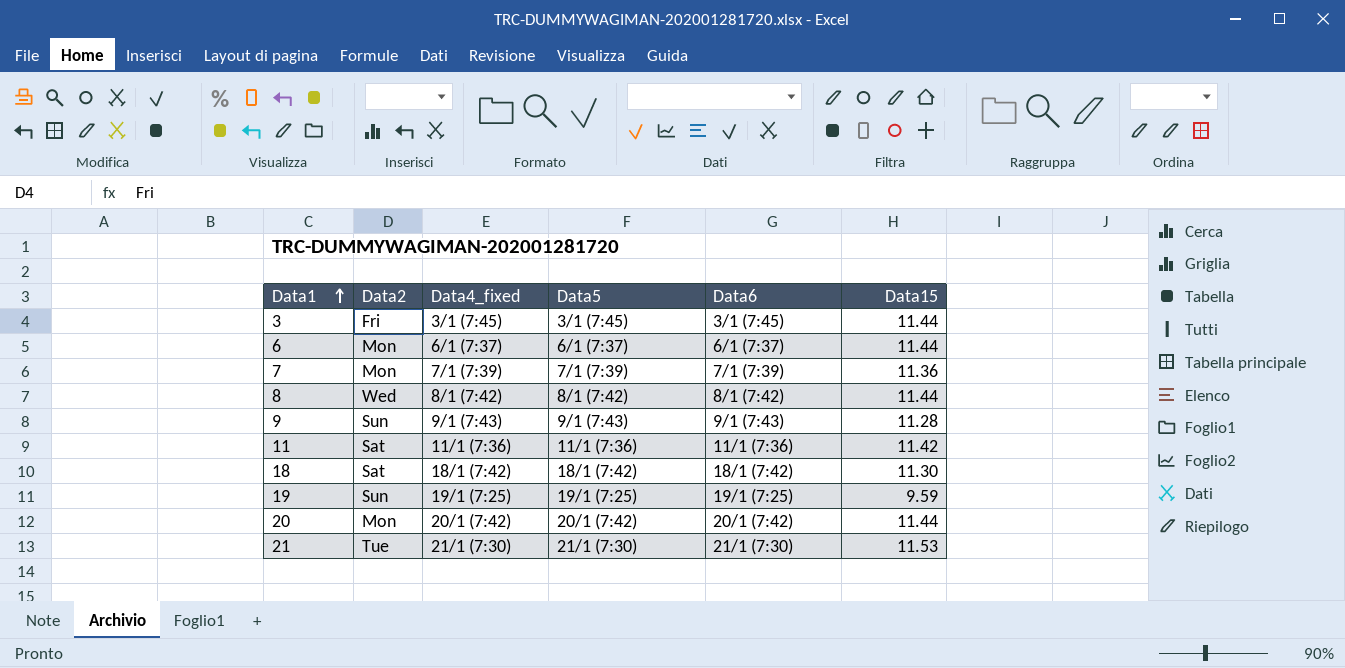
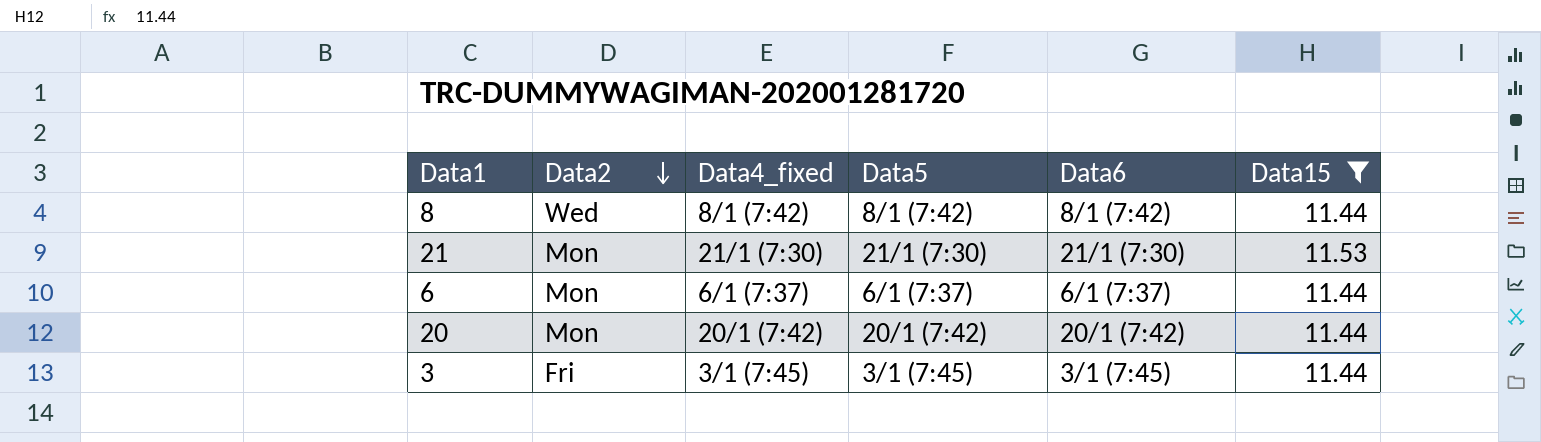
filter: none -> Data15 >= 11.44
row order: Data1 ascending -> Data2 descending
21 | Data2: Tue -> Mon

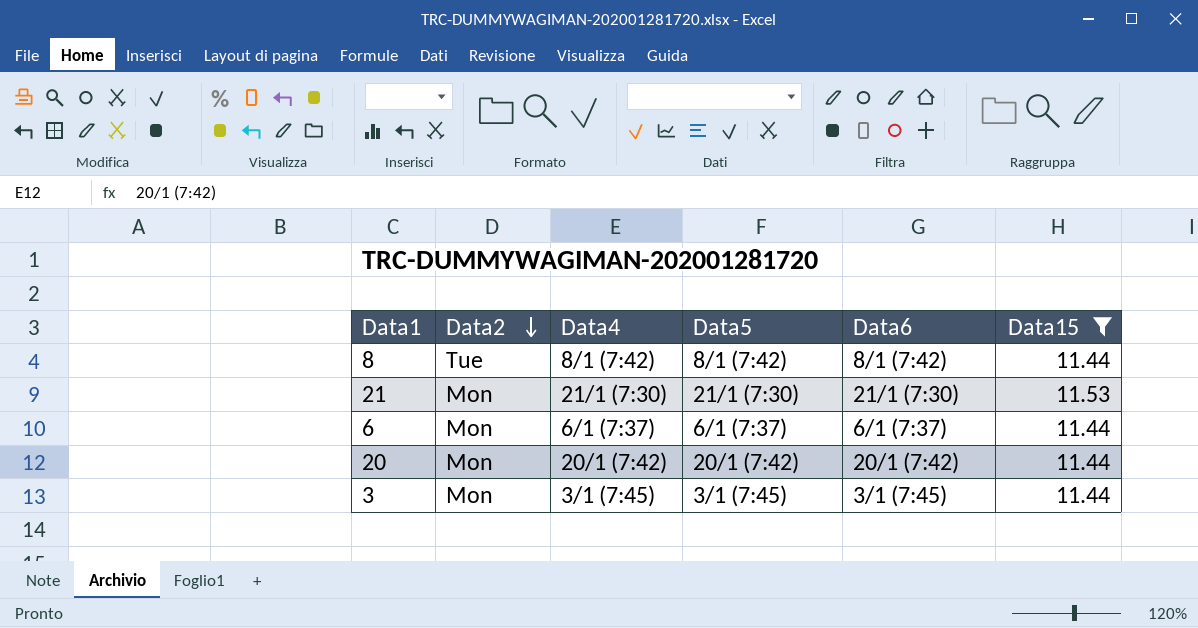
column name: Data4_fixed -> Data4
8 | Data2: Wed -> Tue
3 | Data2: Fri -> Mon

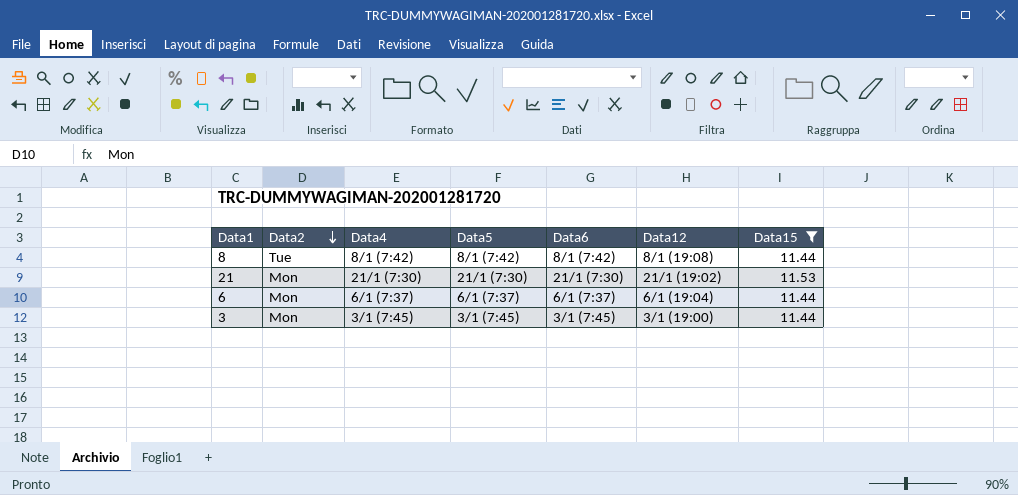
column Data12 | position: none -> 6
row 20: Mon | 20/1 (7:42) | 20/1 (7:42) | 20/1 (7:42) | 11.44 -> none

